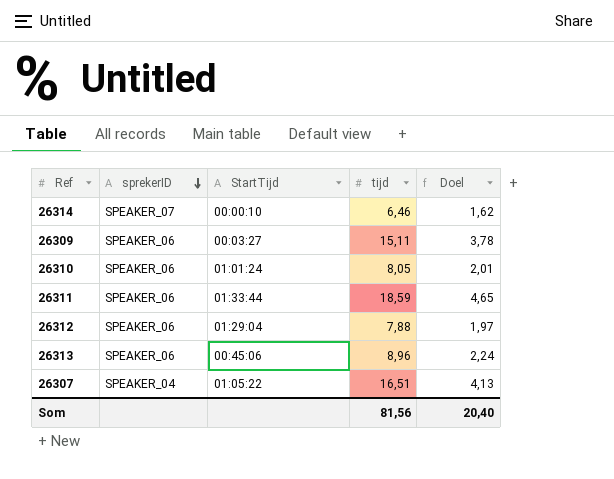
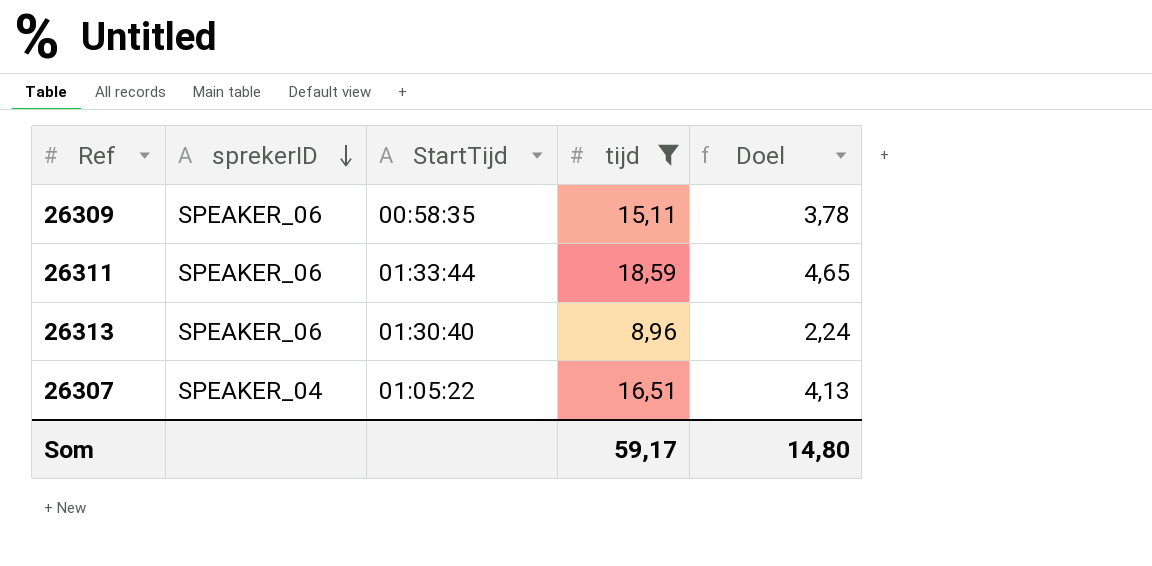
filter: none -> tijd >= 8,96
26309 | StartTijd: 00:03:27 -> 00:58:35
26313 | StartTijd: 00:45:06 -> 01:30:40
Som | tijd: 81,56 -> 59,17
Som | Doel: 20,40 -> 14,80

